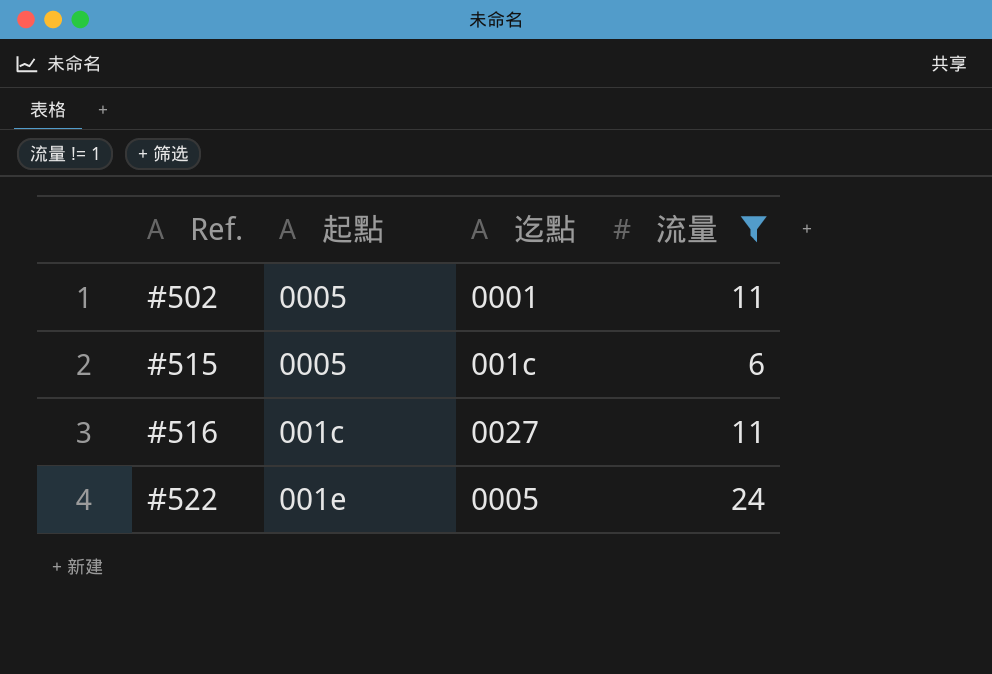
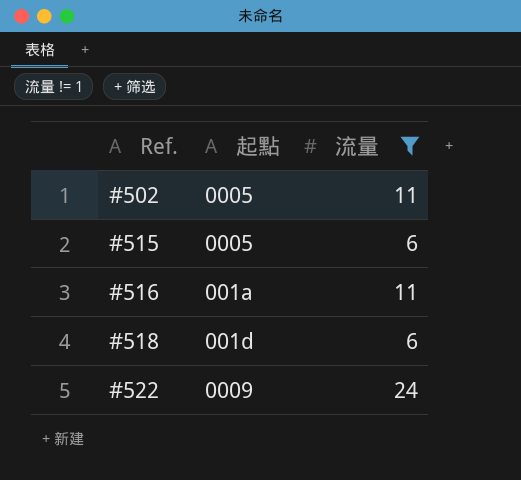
column 迄點 | position: 3 -> none
#516 | 起點: 001c -> 001a
row #518: none -> 001d | 6
#522 | 起點: 001e -> 0009

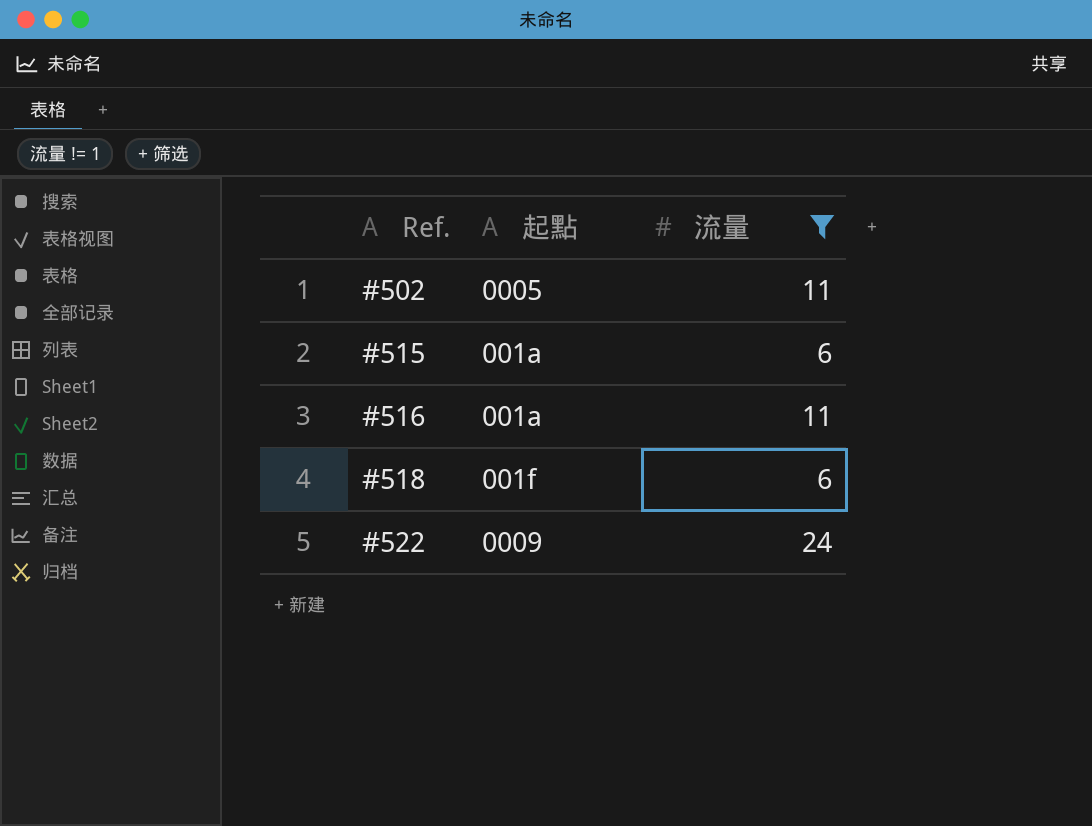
#515 | 起點: 0005 -> 001a
#518 | 起點: 001d -> 001f

